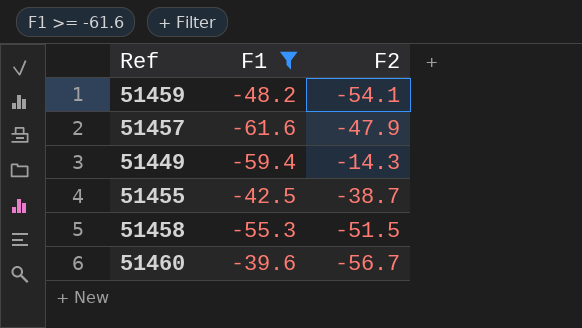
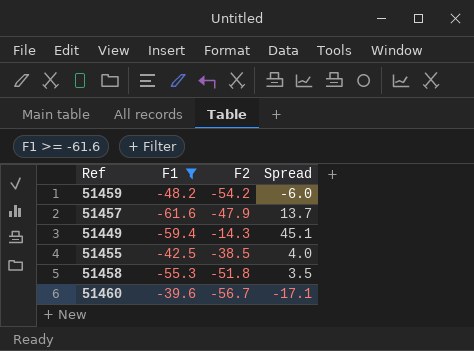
column Spread | formula: none -> [F2] - [F1]
51459 | F2: -54.1 -> -54.2
51455 | F2: -38.7 -> -38.5
51458 | F2: -51.5 -> -51.8

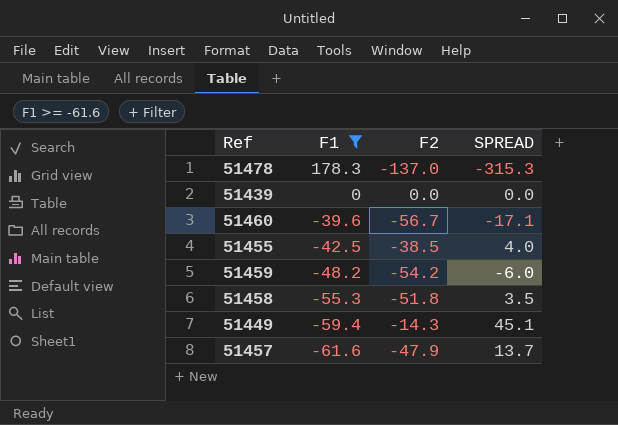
row order: none -> F1 descending
column name: Spread -> SPREAD
row 51478: none -> 178.3 | -137.0 | -315.3
row 51439: none -> 0 | 0.0 | 0.0

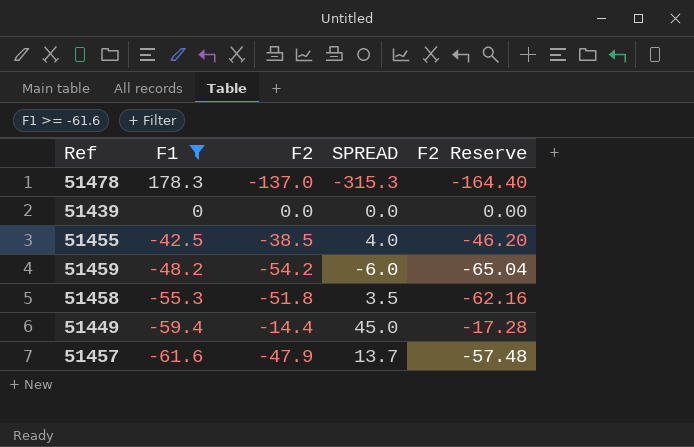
column F2 Reserve | formula: none -> [F2] * 1.2
row 51460: -39.6 | -56.7 | -17.1 -> none
51449 | F2: -14.3 -> -14.4
51449 | SPREAD: 45.1 -> 45.0

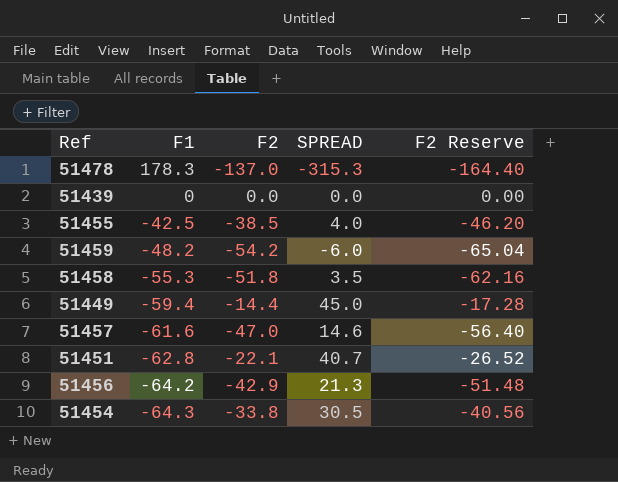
filter: F1 >= -61.6 -> none
51457 | F2: -47.9 -> -47.0
51457 | SPREAD: 13.7 -> 14.6
51457 | F2 Reserve: -57.48 -> -56.40

